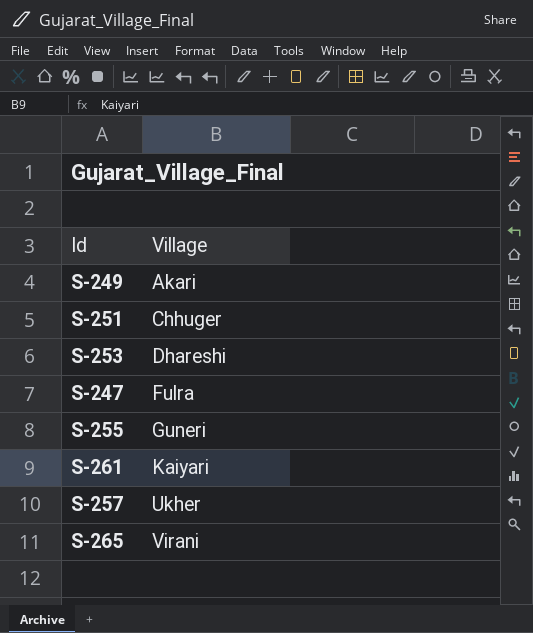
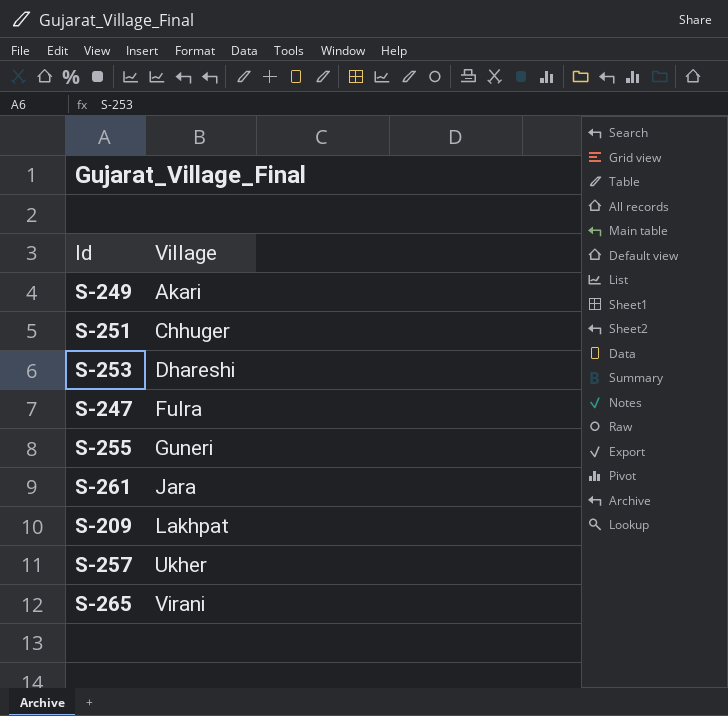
S-261 | Village: Kaiyari -> Jara
row S-209: none -> Lakhpat

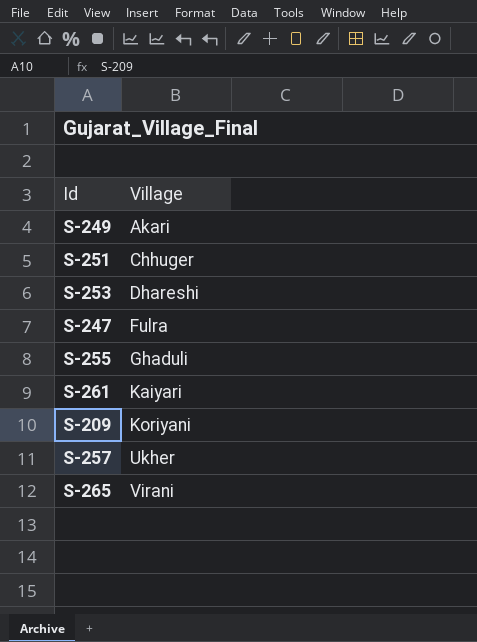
S-255 | Village: Guneri -> Ghaduli
S-261 | Village: Jara -> Kaiyari
S-209 | Village: Lakhpat -> Koriyani

